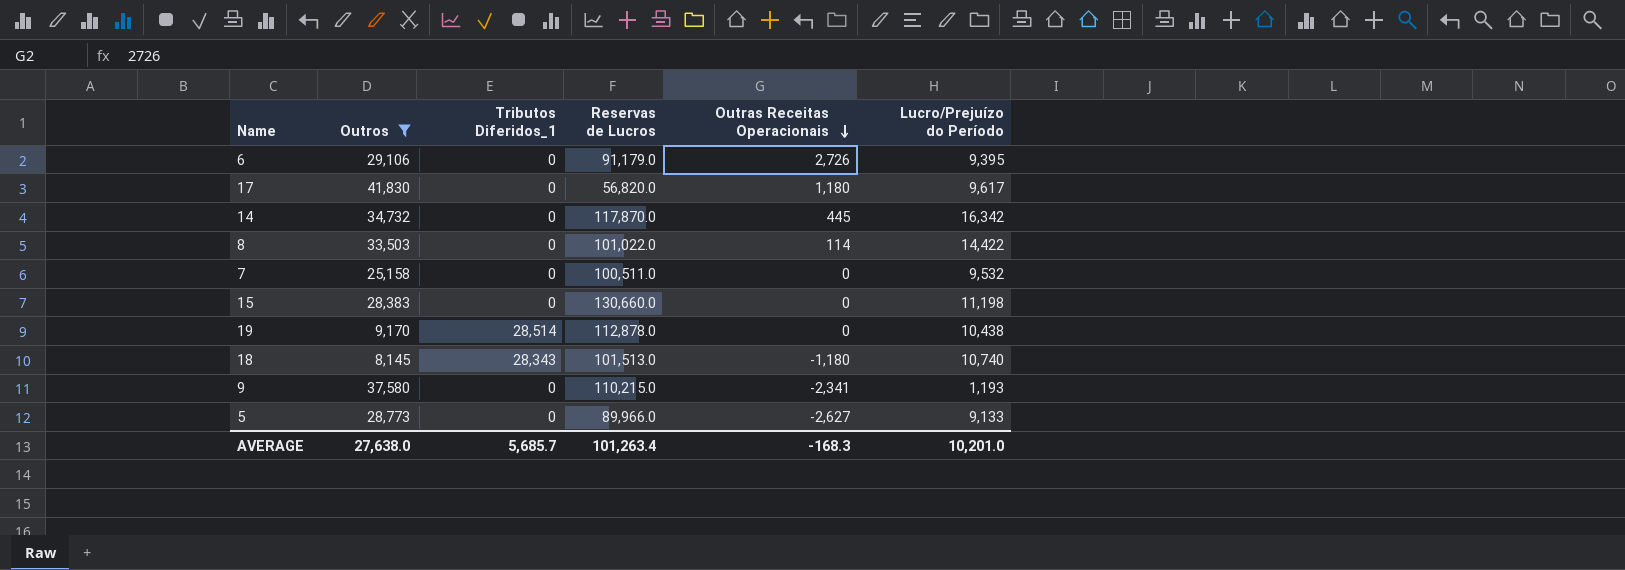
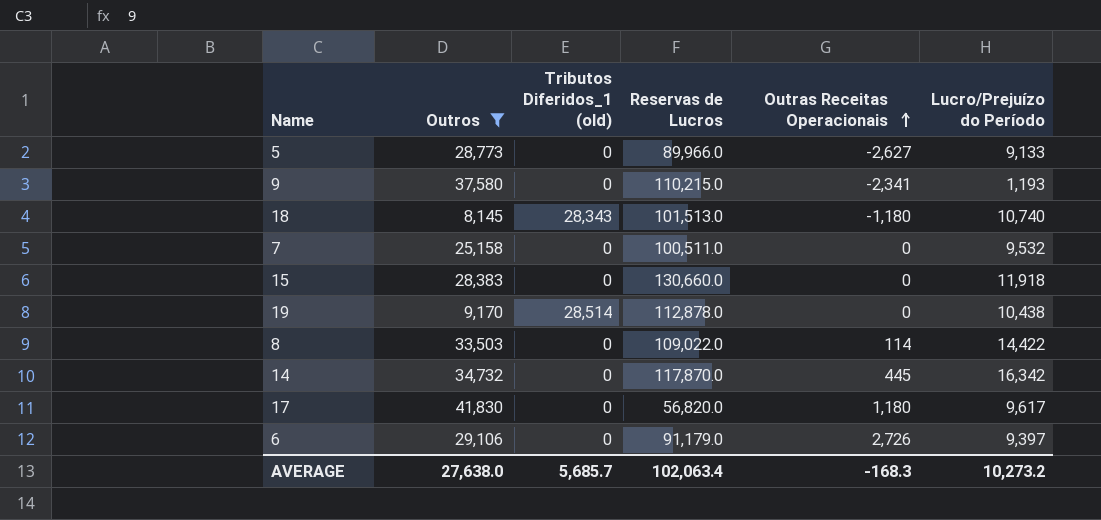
row order: Outras Receitas Operacionais descending -> Outras Receitas Operacionais ascending
column name: Tributos Diferidos_1 -> Tributos Diferidos_1 (old)
15 | Lucro/Prejuízo do Período: 11,198 -> 11,918
8 | Reservas de Lucros: 101,022.0 -> 109,022.0
6 | Lucro/Prejuízo do Período: 9,395 -> 9,397
AVERAGE | Reservas de Lucros: 101,263.4 -> 102,063.4
AVERAGE | Lucro/Prejuízo do Período: 10,201.0 -> 10,273.2

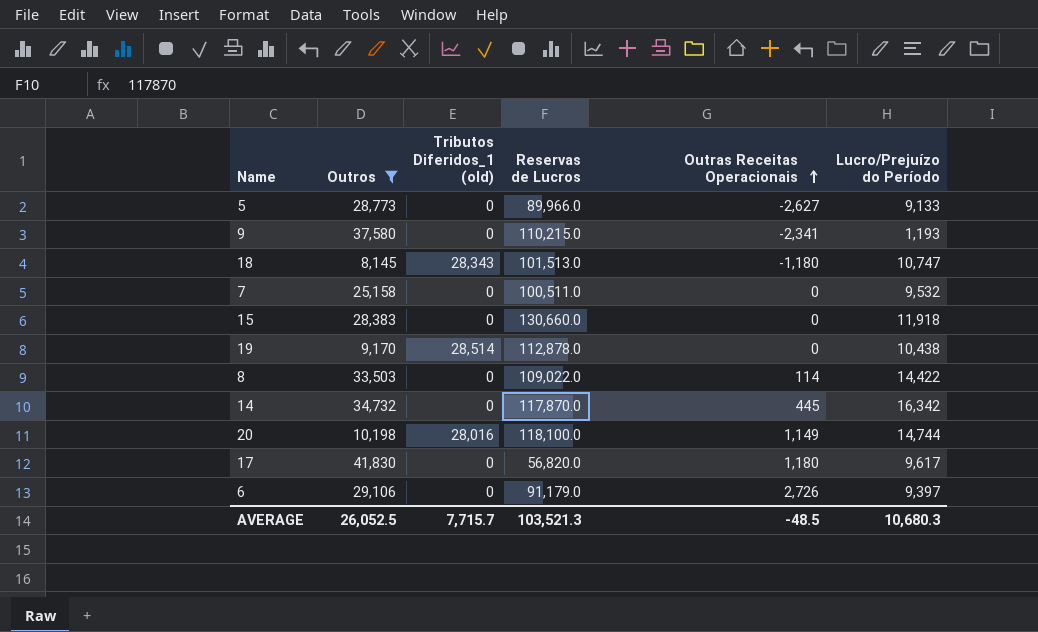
18 | Lucro/Prejuízo do Período: 10,740 -> 10,747
row 20: none -> 10,198 | 28,016 | 118,100.0 | 1,149 | 14,744
AVERAGE | Outros: 27,638.0 -> 26,052.5
AVERAGE | Tributos Diferidos_1 (old): 5,685.7 -> 7,715.7
AVERAGE | Reservas de Lucros: 102,063.4 -> 103,521.3
AVERAGE | Outras Receitas Operacionais: -168.3 -> -48.5
AVERAGE | Lucro/Prejuízo do Período: 10,273.2 -> 10,680.3

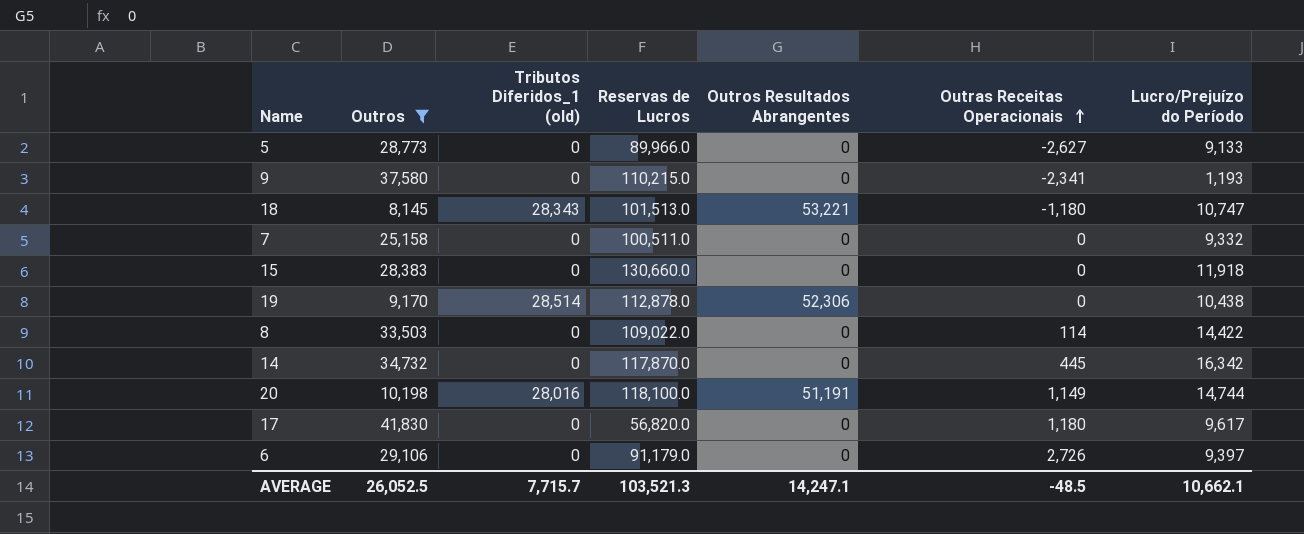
column Outros Resultados Abrangentes | position: none -> 5
7 | Lucro/Prejuízo do Período: 9,532 -> 9,332
AVERAGE | Lucro/Prejuízo do Período: 10,680.3 -> 10,662.1

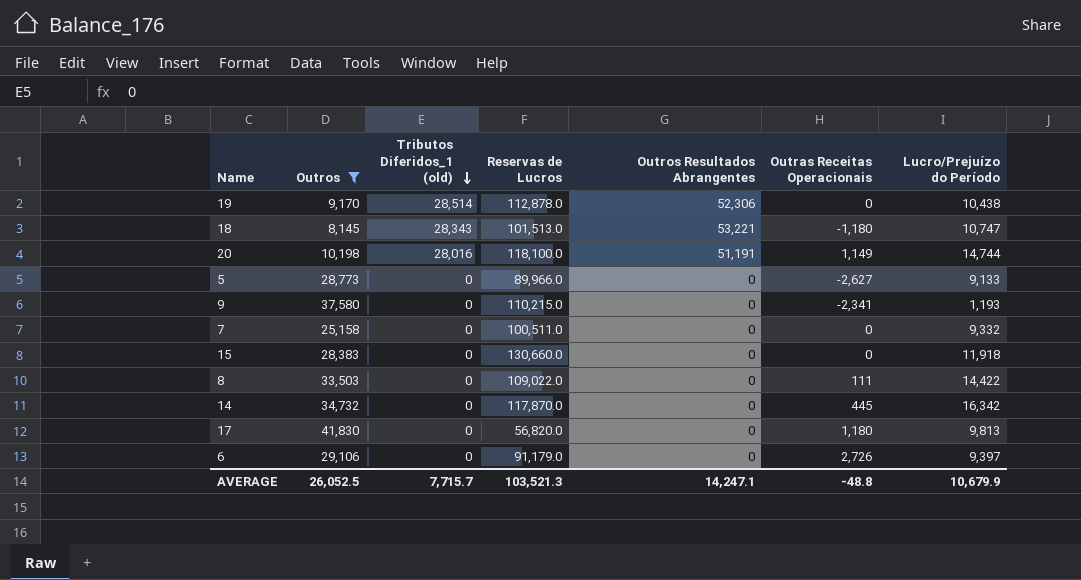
row order: Outras Receitas Operacionais ascending -> Tributos Diferidos_1 (old) descending
8 | Outras Receitas Operacionais: 114 -> 111
17 | Lucro/Prejuízo do Período: 9,617 -> 9,813
AVERAGE | Outras Receitas Operacionais: -48.5 -> -48.8
AVERAGE | Lucro/Prejuízo do Período: 10,662.1 -> 10,679.9

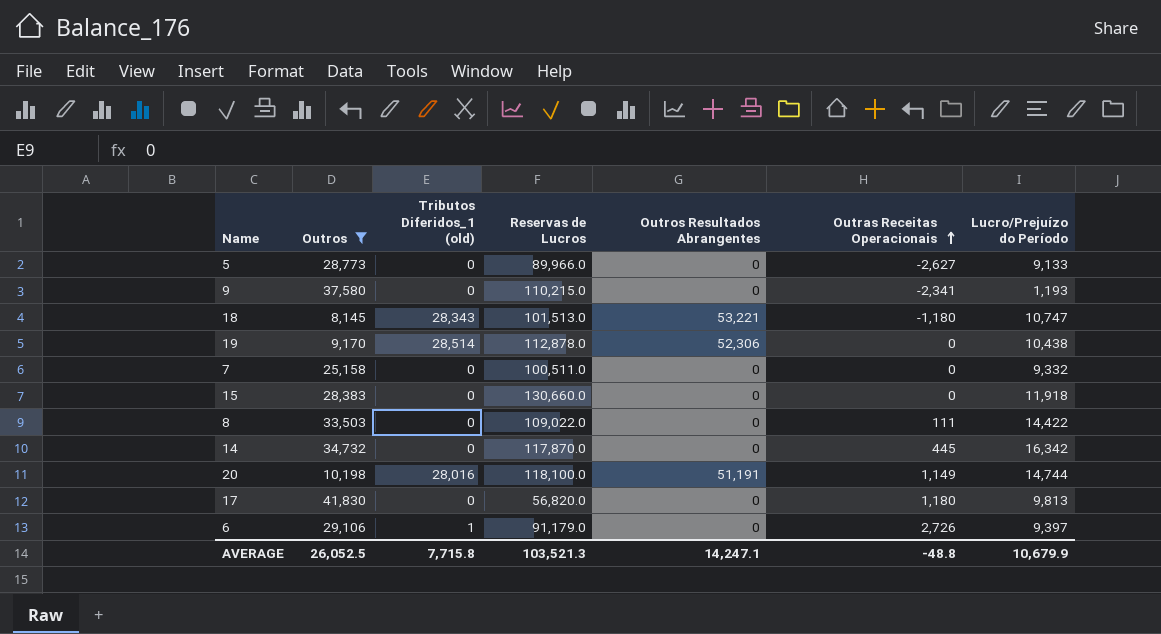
row order: Tributos Diferidos_1 (old) descending -> Outras Receitas Operacionais ascending
6 | Tributos Diferidos_1 (old): 0 -> 1
AVERAGE | Tributos Diferidos_1 (old): 7,715.7 -> 7,715.8

